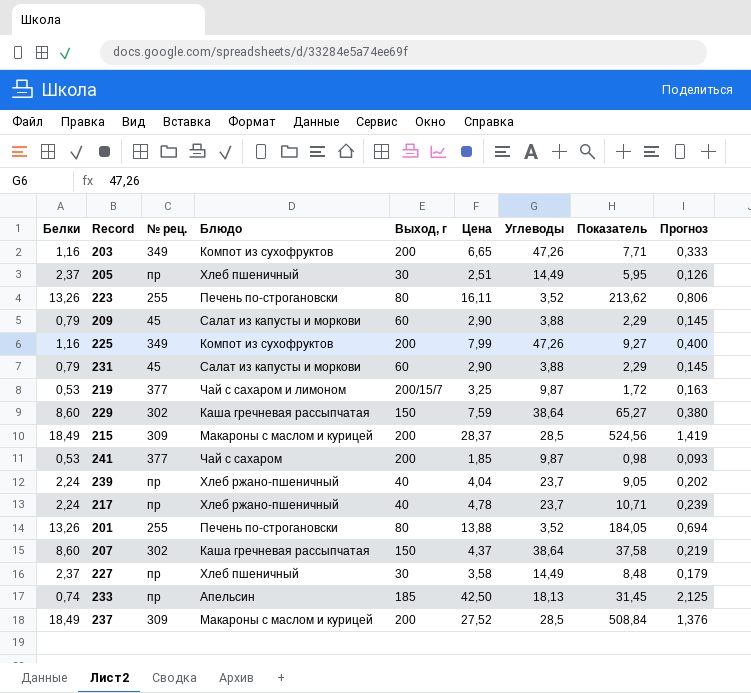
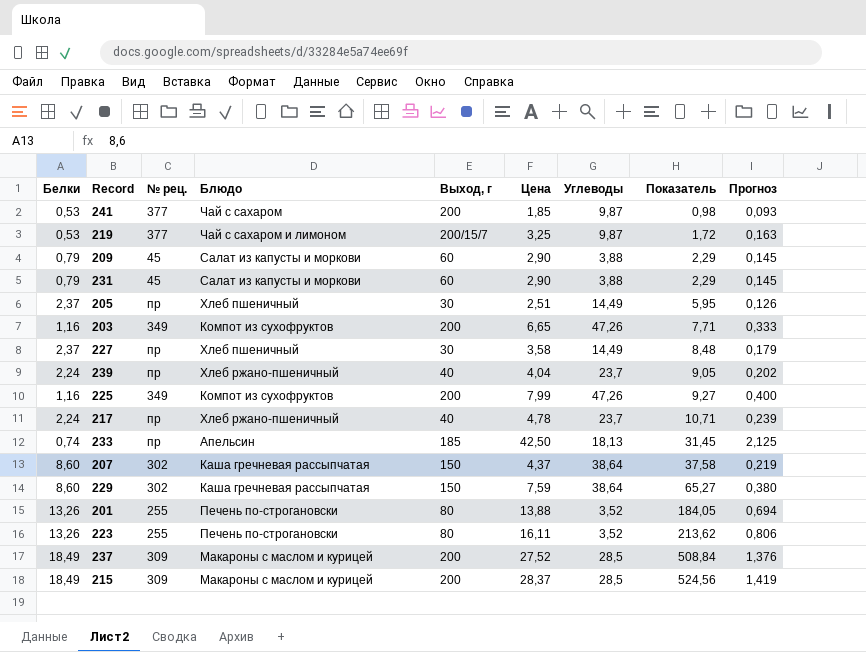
row order: none -> Показатель ascending

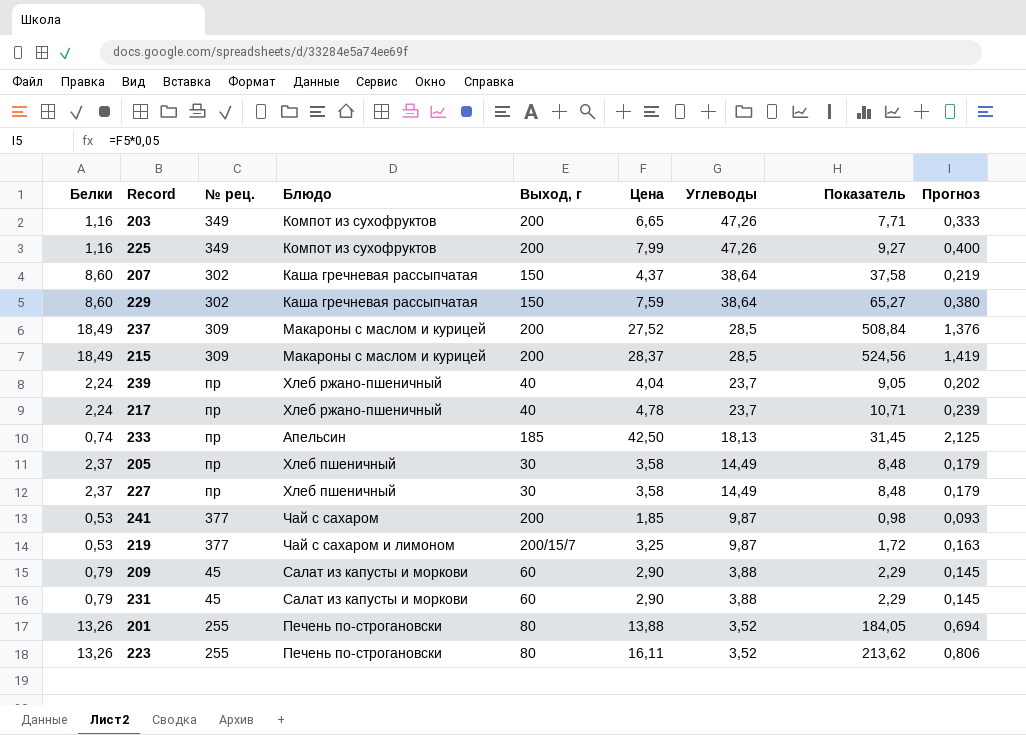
row order: Показатель ascending -> Углеводы descending
205 | Цена: 2,51 -> 3,58
205 | Показатель: 5,95 -> 8,48
205 | Прогноз: 0,126 -> 0,179

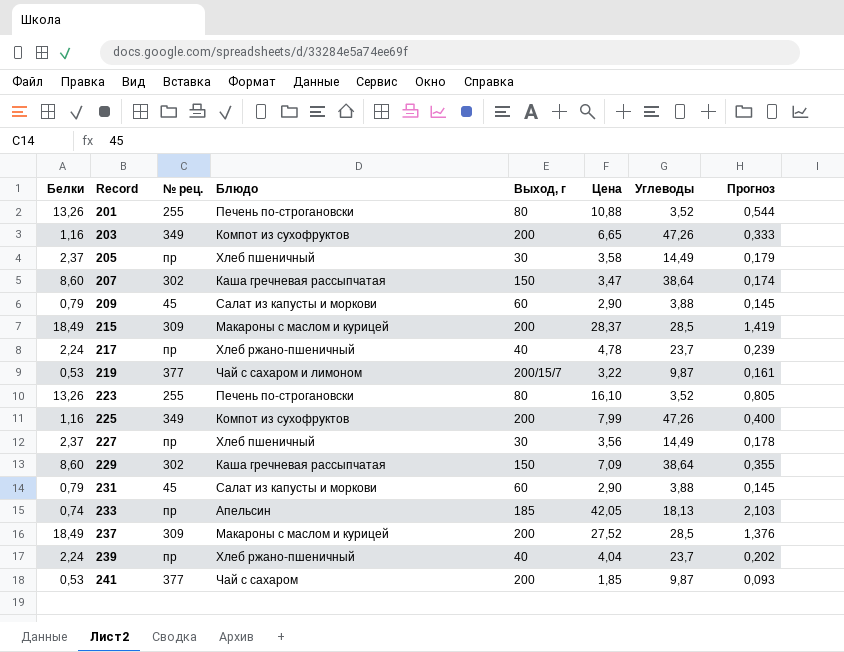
row order: Углеводы descending -> Record ascending
column Показатель | formula: [Белки] * [Цена] -> none
201 | Цена: 13,88 -> 10,88
201 | Прогноз: 0,694 -> 0,544
207 | Цена: 4,37 -> 3,47
207 | Прогноз: 0,219 -> 0,174
219 | Цена: 3,25 -> 3,22
219 | Прогноз: 0,163 -> 0,161
223 | Цена: 16,11 -> 16,10
223 | Прогноз: 0,806 -> 0,805
227 | Цена: 3,58 -> 3,56
227 | Прогноз: 0,179 -> 0,178
229 | Цена: 7,59 -> 7,09
229 | Прогноз: 0,380 -> 0,355
233 | Цена: 42,50 -> 42,05
233 | Прогноз: 2,125 -> 2,103

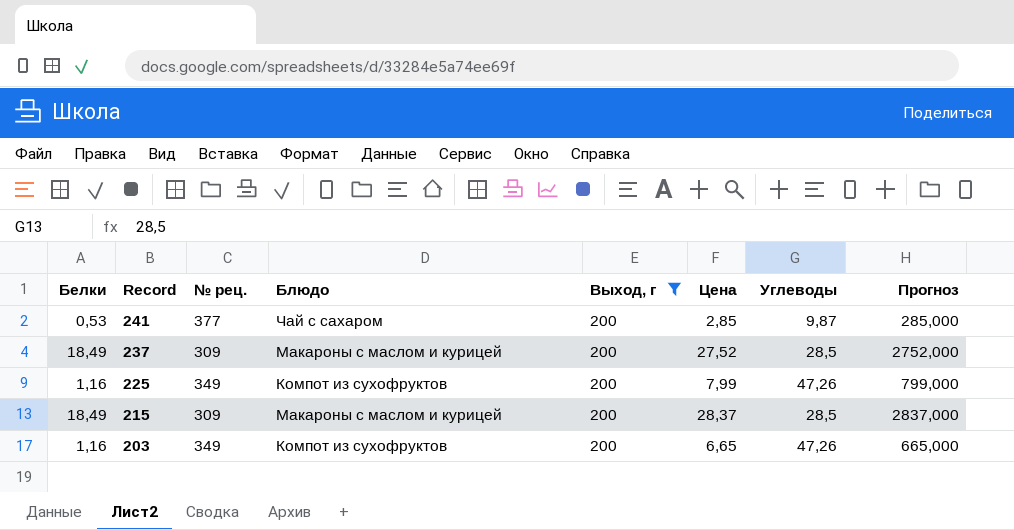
filter: none -> Выход, г = 200
row order: Record ascending -> Record descending
column Прогноз | formula: [Цена] * 0,05 -> [Цена] * 100
241 | Цена: 1,85 -> 2,85

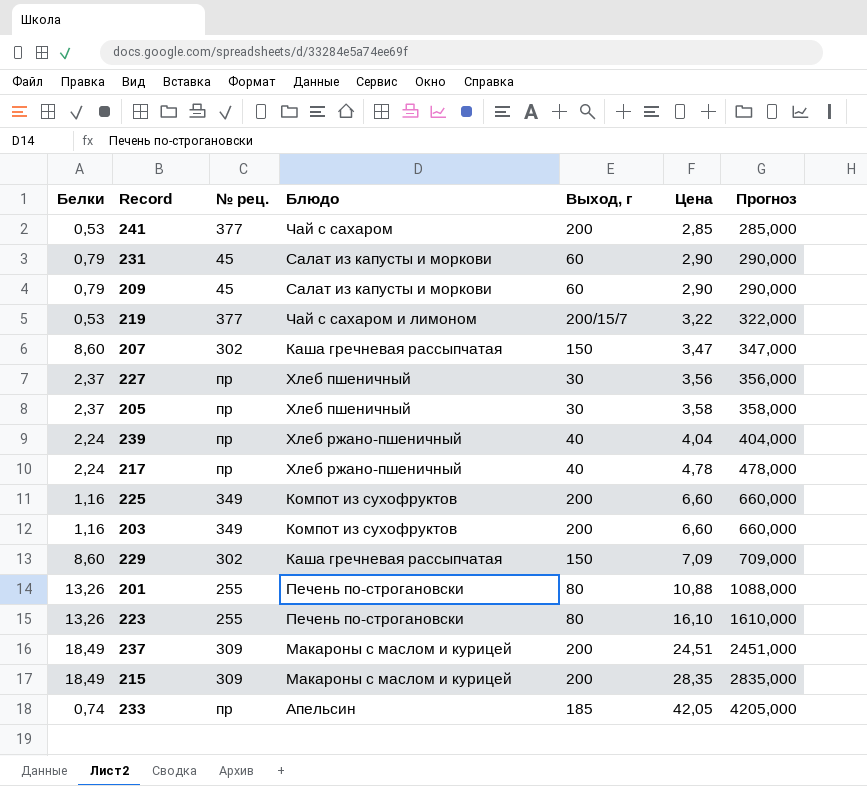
filter: Выход, г = 200 -> none
row order: Record descending -> Цена ascending
column Углеводы | position: 7 -> none
225 | Цена: 7,99 -> 6,60
225 | Прогноз: 799,000 -> 660,000
203 | Цена: 6,65 -> 6,60
203 | Прогноз: 665,000 -> 660,000
237 | Цена: 27,52 -> 24,51
237 | Прогноз: 2752,000 -> 2451,000
215 | Цена: 28,37 -> 28,35
215 | Прогноз: 2837,000 -> 2835,000

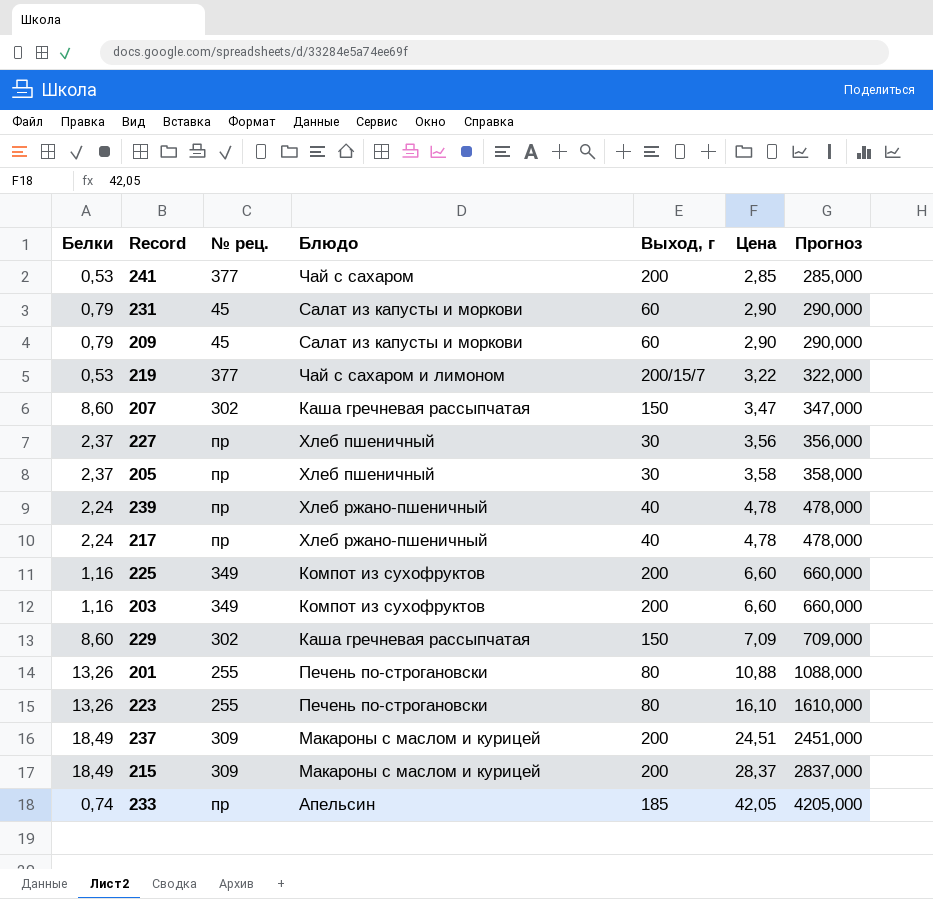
239 | Цена: 4,04 -> 4,78
239 | Прогноз: 404,000 -> 478,000
215 | Цена: 28,35 -> 28,37
215 | Прогноз: 2835,000 -> 2837,000

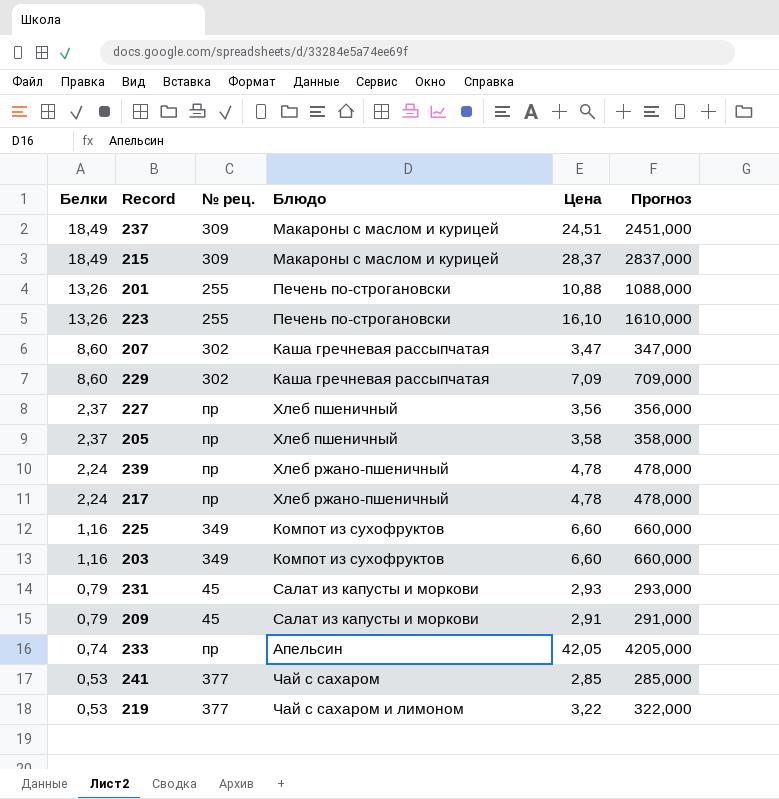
row order: Цена ascending -> Белки descending
column Выход, г | position: 5 -> none
231 | Цена: 2,90 -> 2,93
231 | Прогноз: 290,000 -> 293,000
209 | Цена: 2,90 -> 2,91
209 | Прогноз: 290,000 -> 291,000

